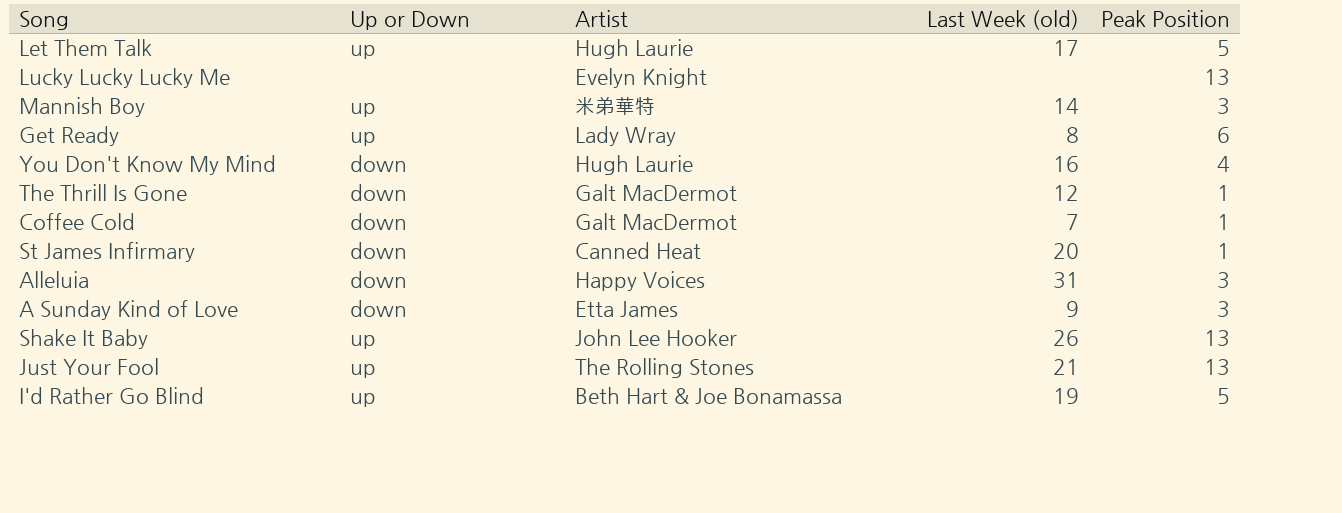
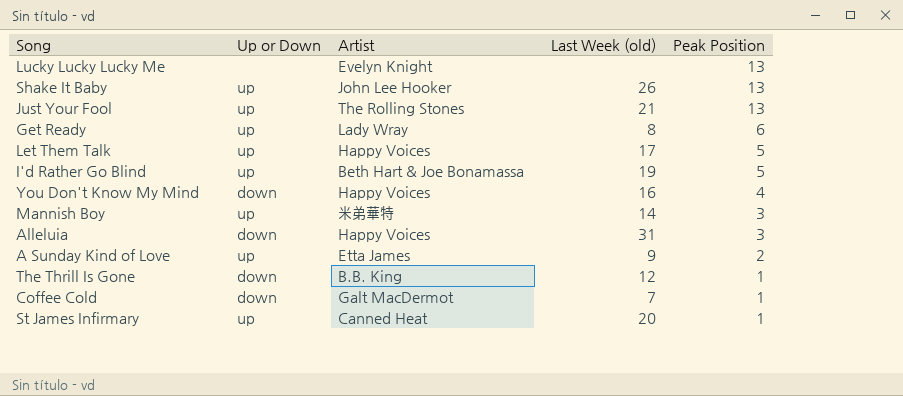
row order: none -> Peak Position descending
Let Them Talk | Artist: Hugh Laurie -> Happy Voices
You Don't Know My Mind | Artist: Hugh Laurie -> Happy Voices
A Sunday Kind of Love | Up or Down: down -> up
A Sunday Kind of Love | Peak Position: 3 -> 2
The Thrill Is Gone | Artist: Galt MacDermot -> B.B. King
St James Infirmary | Up or Down: down -> up

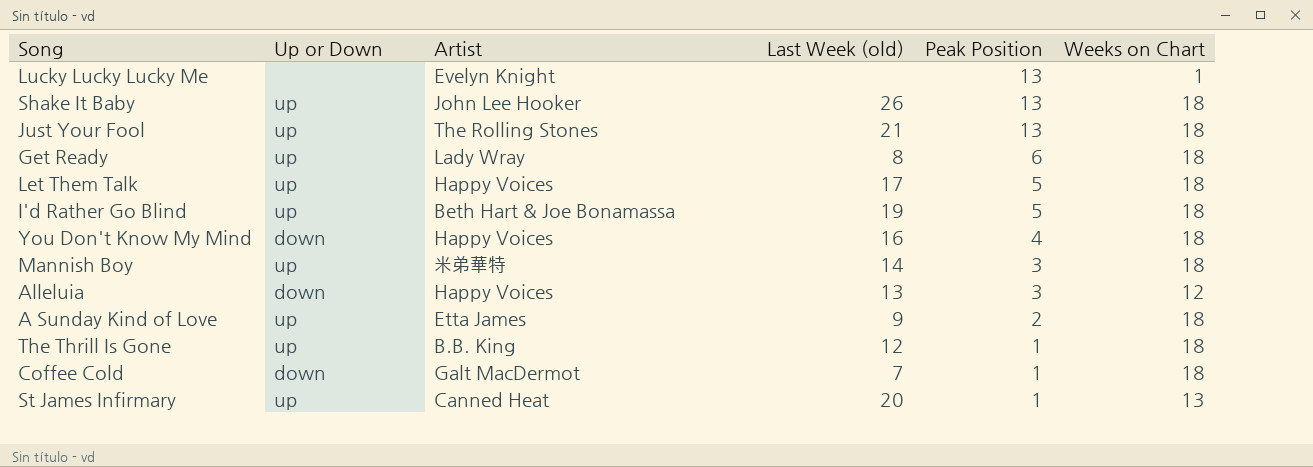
column Weeks on Chart | position: none -> 6
Alleluia | Last Week (old): 31 -> 13
The Thrill Is Gone | Up or Down: down -> up

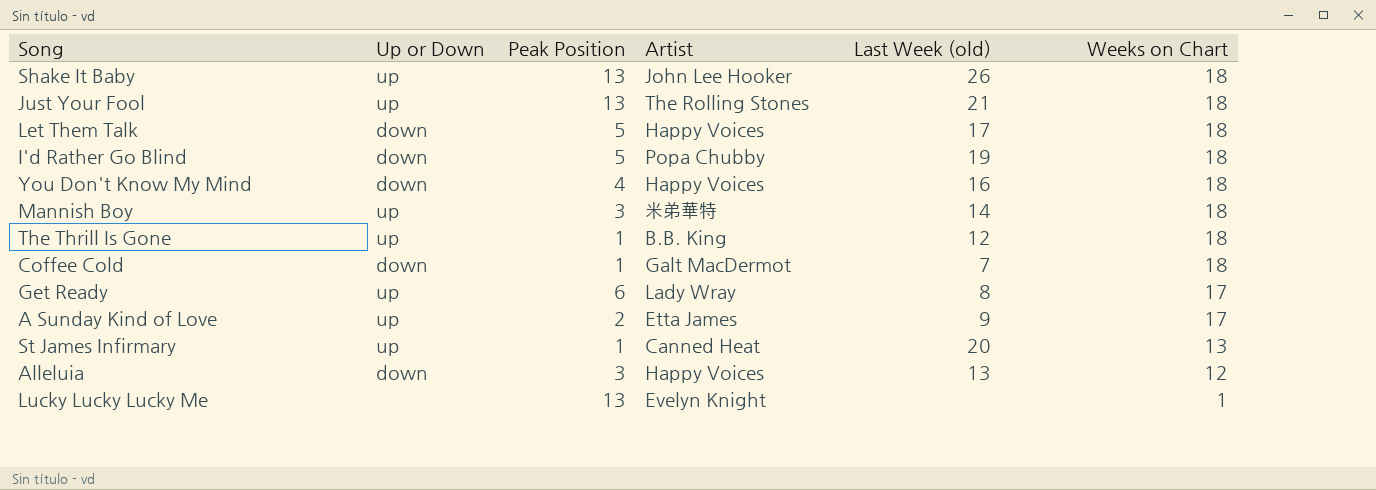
row order: Peak Position descending -> Weeks on Chart descending
column Peak Position | position: 5 -> 3
Let Them Talk | Up or Down: up -> down
I'd Rather Go Blind | Up or Down: up -> down
I'd Rather Go Blind | Artist: Beth Hart & Joe Bonamassa -> Popa Chubby
Get Ready | Weeks on Chart: 18 -> 17
A Sunday Kind of Love | Weeks on Chart: 18 -> 17

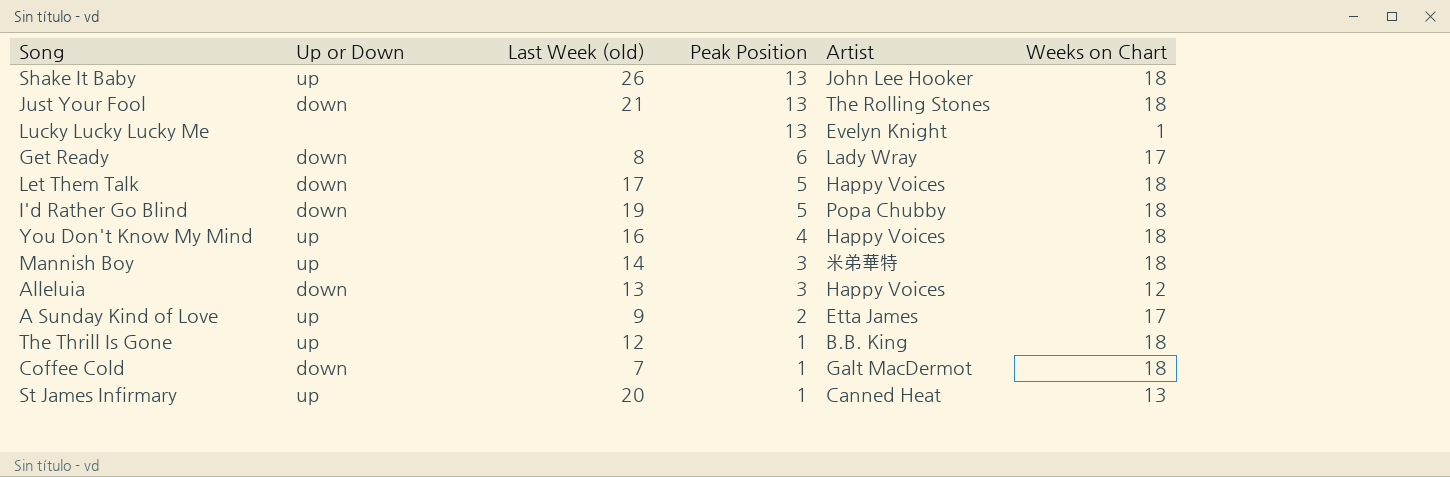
row order: Weeks on Chart descending -> Peak Position descending
column Last Week (old) | position: 5 -> 3
Just Your Fool | Up or Down: up -> down
Get Ready | Up or Down: up -> down
You Don't Know My Mind | Up or Down: down -> up

